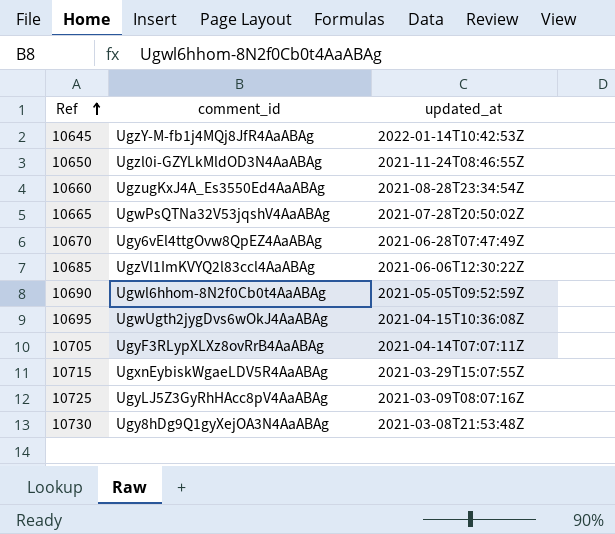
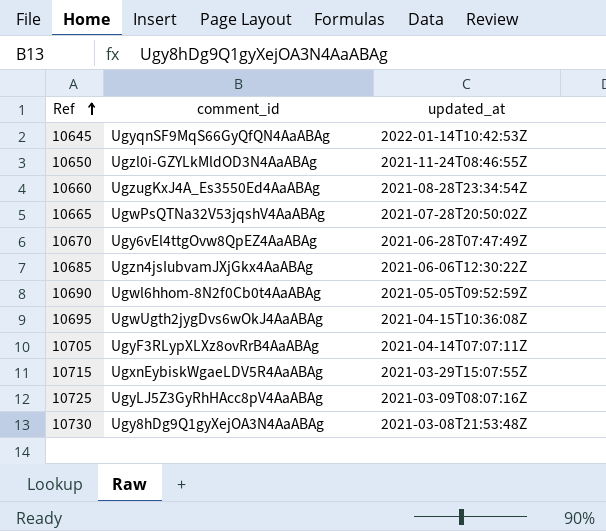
10645 | comment_id: UgzY-M-fb1j4MQj8JfR4AaABAg -> UgyqnSF9MqS66GyQfQN4AaABAg
10685 | comment_id: UgzVl1ImKVYQ2l83ccl4AaABAg -> Ugzn4jsIubvamJXjGkx4AaABAg

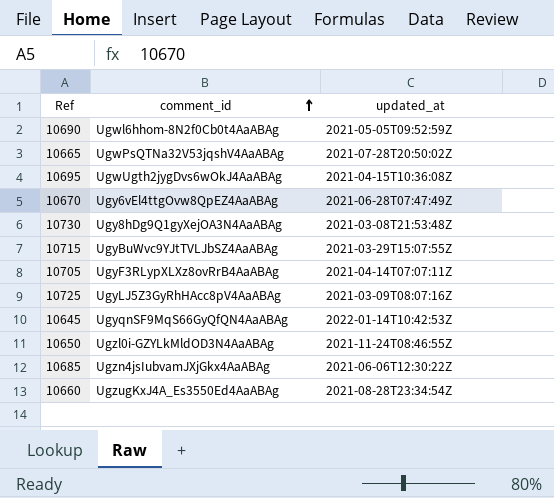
row order: Ref ascending -> comment_id ascending
10715 | comment_id: UgxnEybiskWgaeLDV5R4AaABAg -> UgyBuWvc9YJtTVLJbSZ4AaABAg

